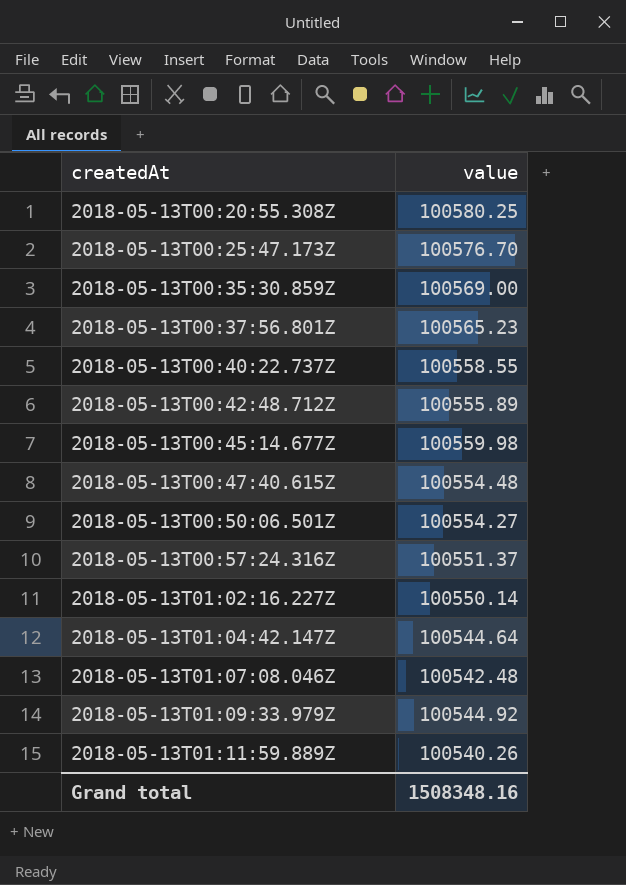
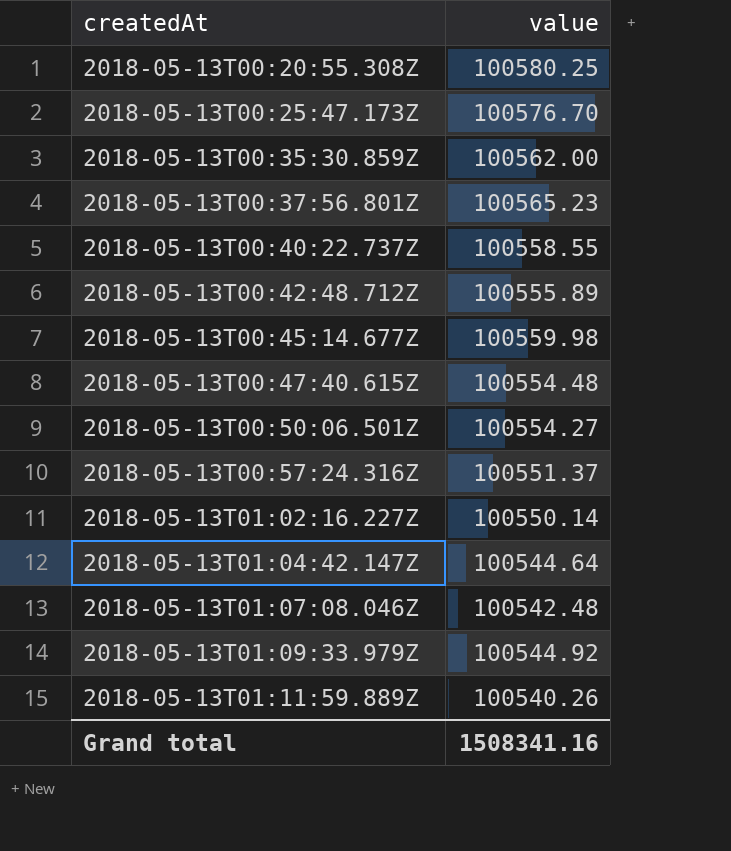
2018-05-13T00:35:30.859Z | value: 100569.00 -> 100562.00
Grand total | value: 1508348.16 -> 1508341.16

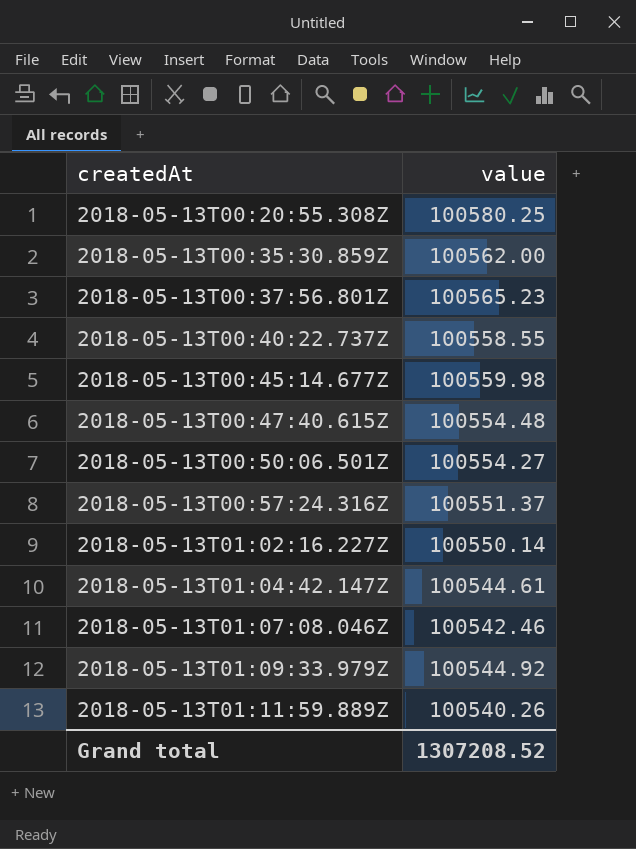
row 2018-05-13T00:25:47.173Z: 100576.70 -> none
row 2018-05-13T00:42:48.712Z: 100555.89 -> none
2018-05-13T01:04:42.147Z | value: 100544.64 -> 100544.61
2018-05-13T01:07:08.046Z | value: 100542.48 -> 100542.46
Grand total | value: 1508341.16 -> 1307208.52

